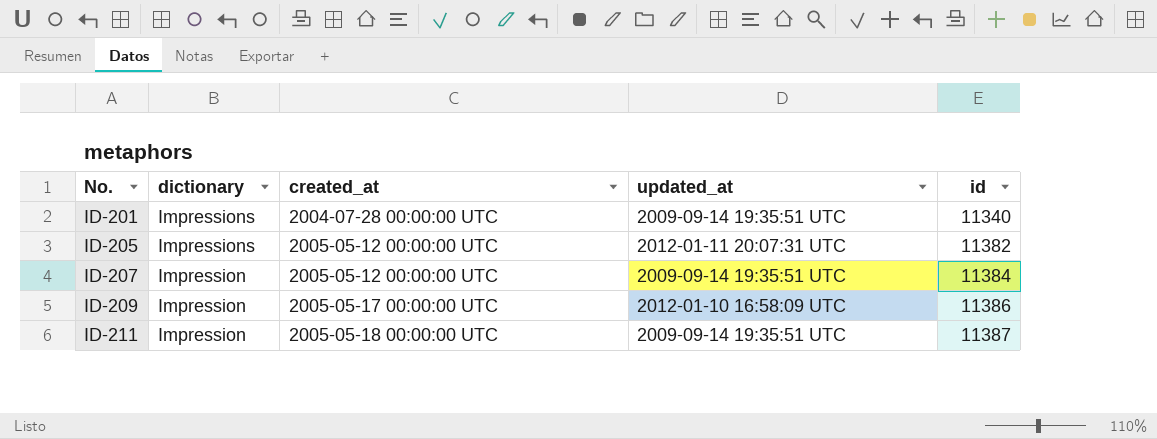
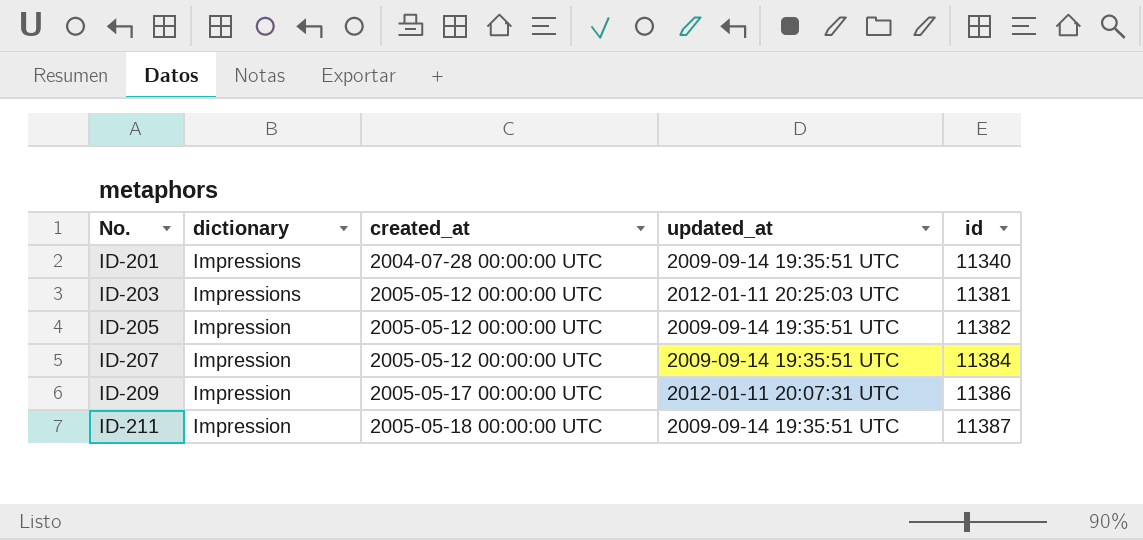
row ID-203: none -> Impressions | 2005-05-12 00:00:00 UTC | 2012-01-11 20:25:03 UTC | 11381
ID-205 | dictionary: Impressions -> Impression
ID-205 | updated_at: 2012-01-11 20:07:31 UTC -> 2009-09-14 19:35:51 UTC
ID-209 | updated_at: 2012-01-10 16:58:09 UTC -> 2012-01-11 20:07:31 UTC

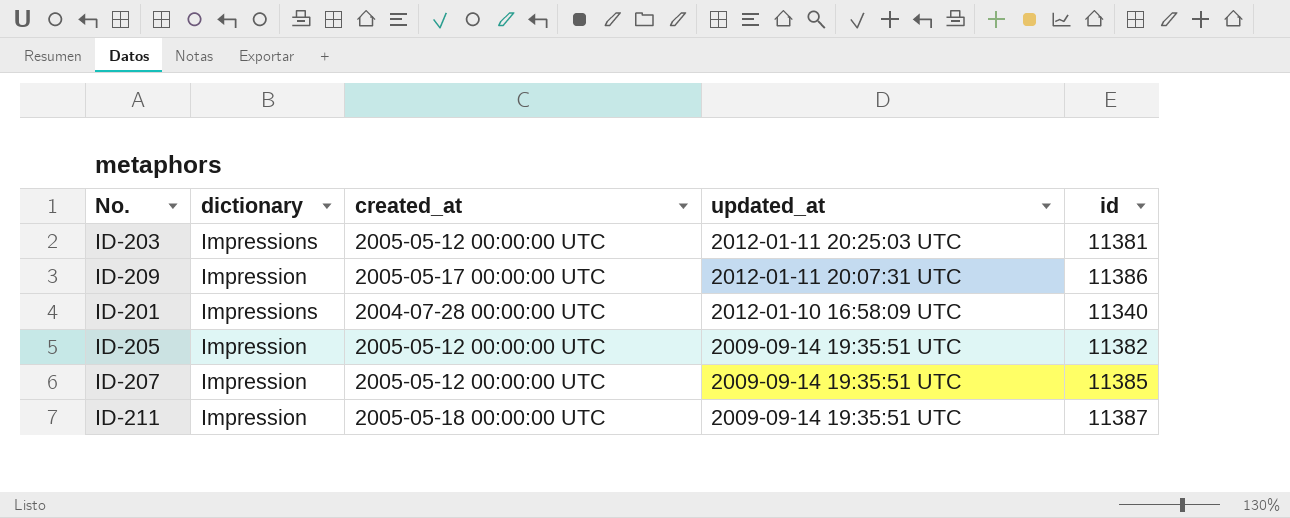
row order: No. ascending -> updated_at descending
ID-201 | updated_at: 2009-09-14 19:35:51 UTC -> 2012-01-10 16:58:09 UTC
ID-207 | id: 11384 -> 11385

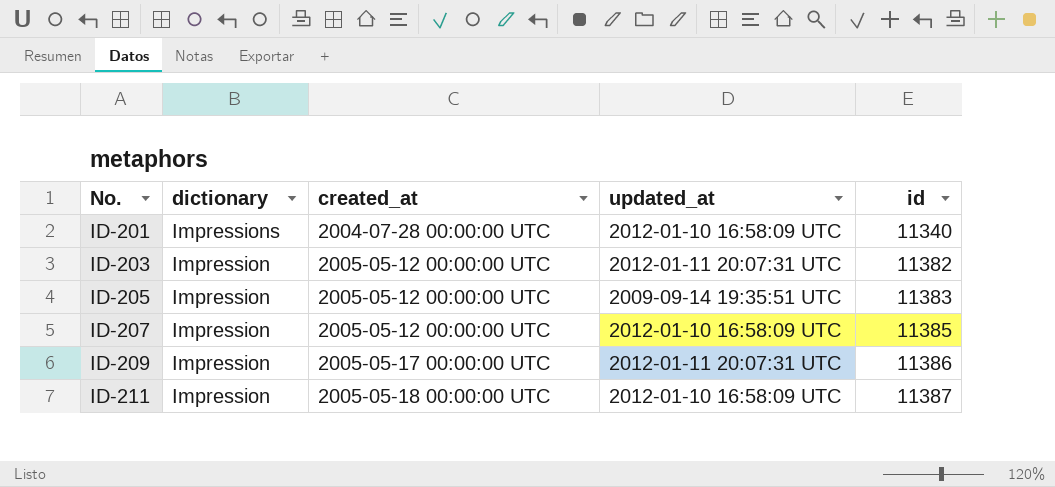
row order: updated_at descending -> No. ascending
ID-203 | dictionary: Impressions -> Impression
ID-203 | updated_at: 2012-01-11 20:25:03 UTC -> 2012-01-11 20:07:31 UTC
ID-203 | id: 11381 -> 11382
ID-205 | id: 11382 -> 11383
ID-207 | updated_at: 2009-09-14 19:35:51 UTC -> 2012-01-10 16:58:09 UTC
ID-211 | updated_at: 2009-09-14 19:35:51 UTC -> 2012-01-10 16:58:09 UTC

